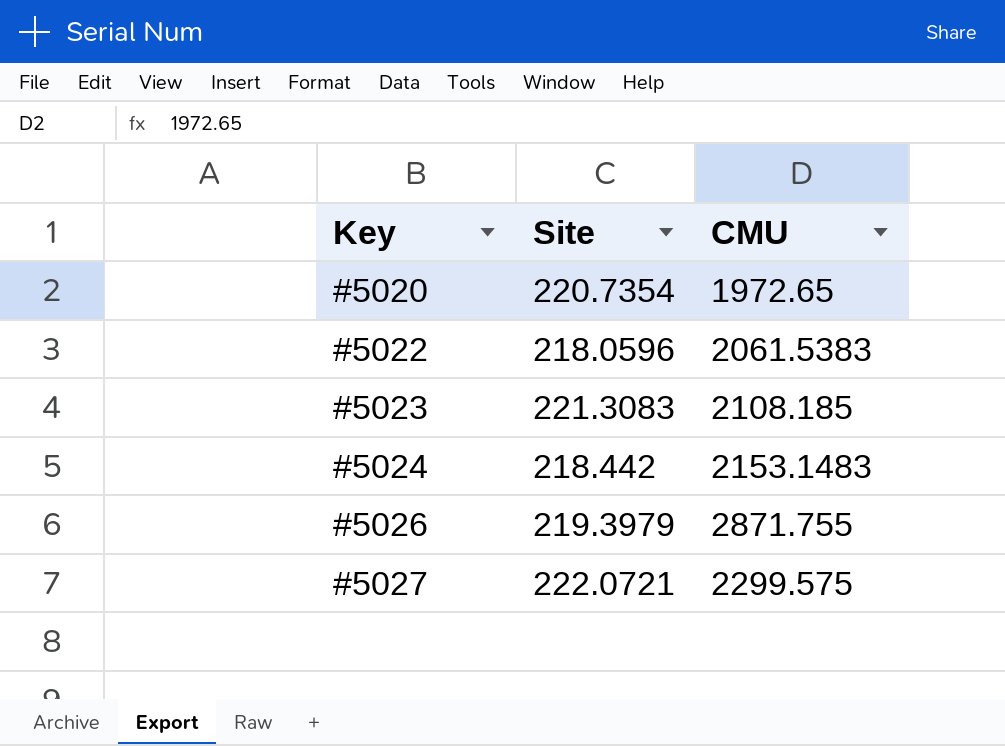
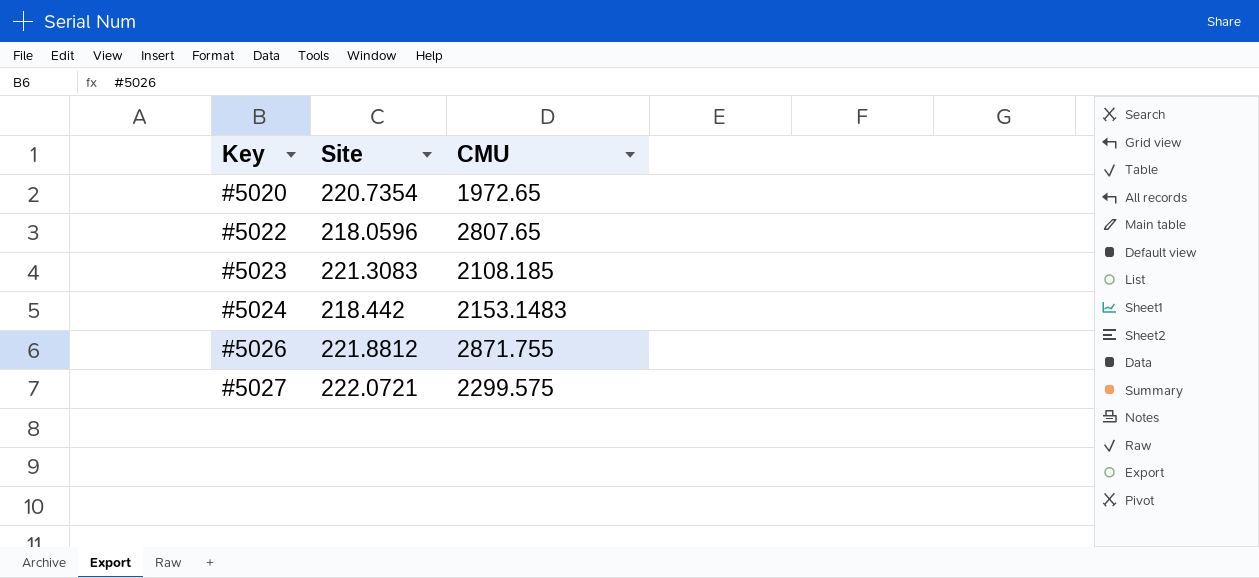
#5022 | CMU: 2061.5383 -> 2807.65
#5026 | Site: 219.3979 -> 221.8812

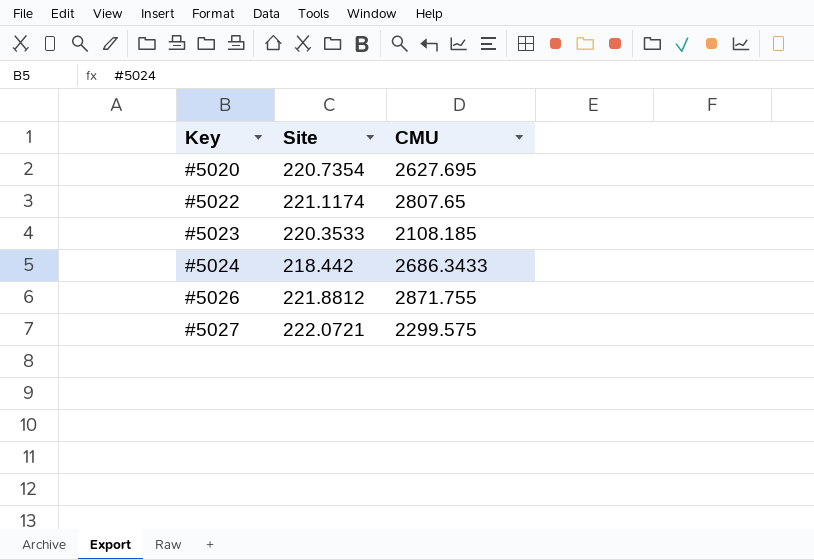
#5020 | CMU: 1972.65 -> 2627.695
#5022 | Site: 218.0596 -> 221.1174
#5023 | Site: 221.3083 -> 220.3533
#5024 | CMU: 2153.1483 -> 2686.3433

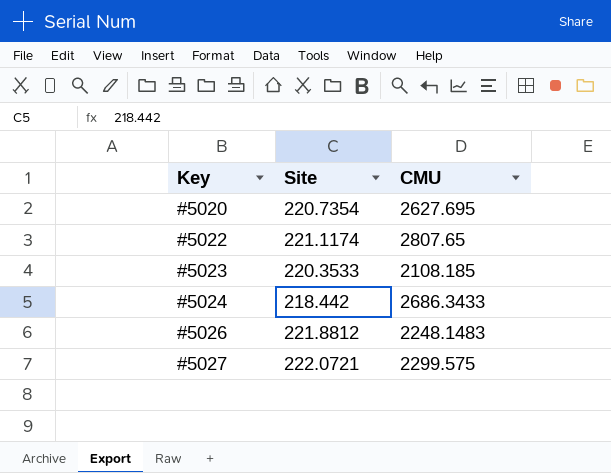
#5026 | CMU: 2871.755 -> 2248.1483

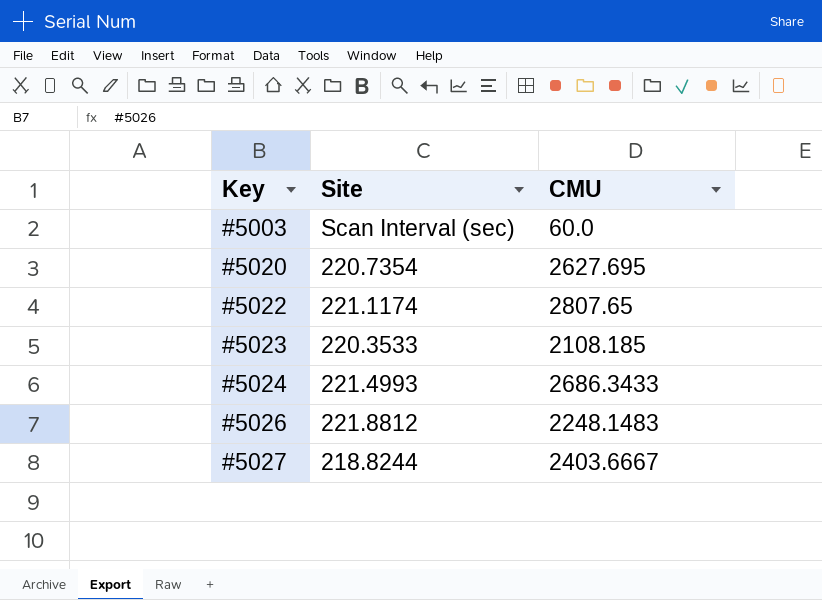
row #5003: none -> Scan Interval (sec) | 60.0
#5024 | Site: 218.442 -> 221.4993
#5027 | Site: 222.0721 -> 218.8244
#5027 | CMU: 2299.575 -> 2403.6667

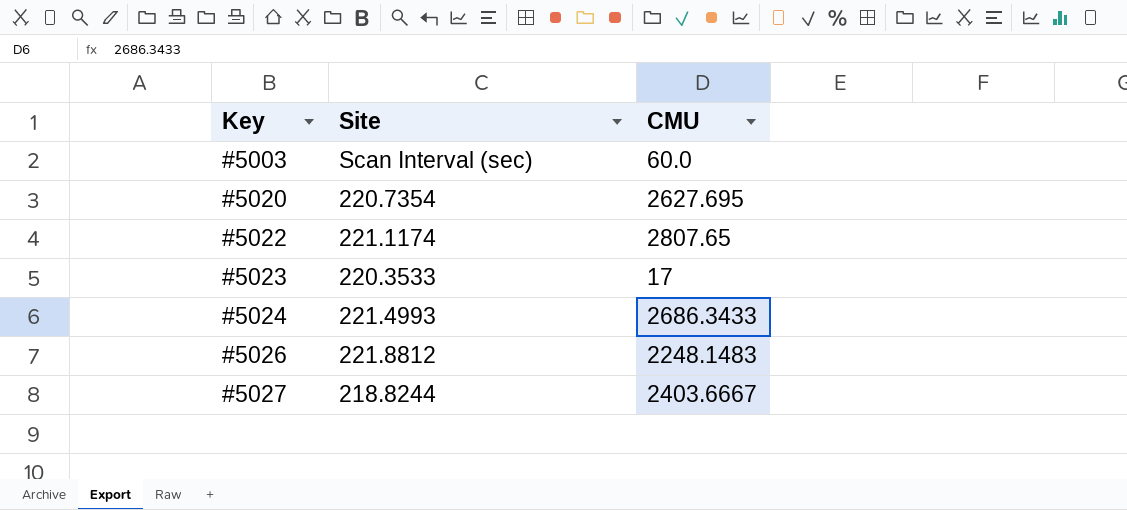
#5023 | CMU: 2108.185 -> 17

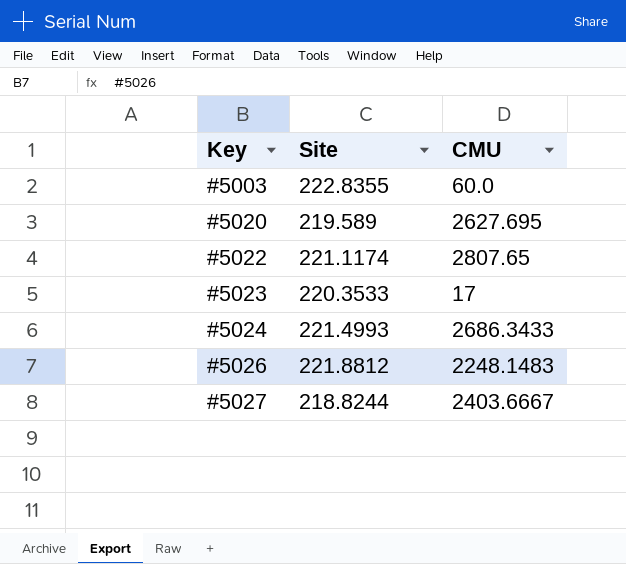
#5003 | Site: Scan Interval (sec) -> 222.8355
#5020 | Site: 220.7354 -> 219.589

